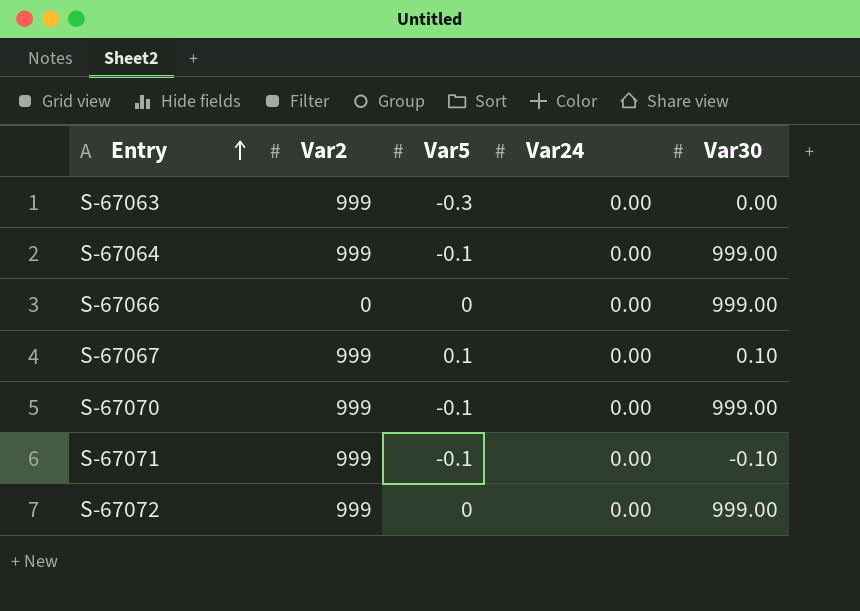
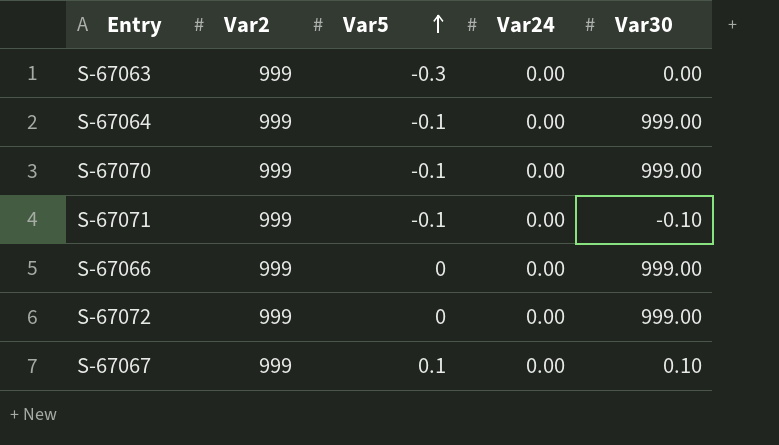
row order: Entry ascending -> Var5 ascending
S-67066 | Var2: 0 -> 999

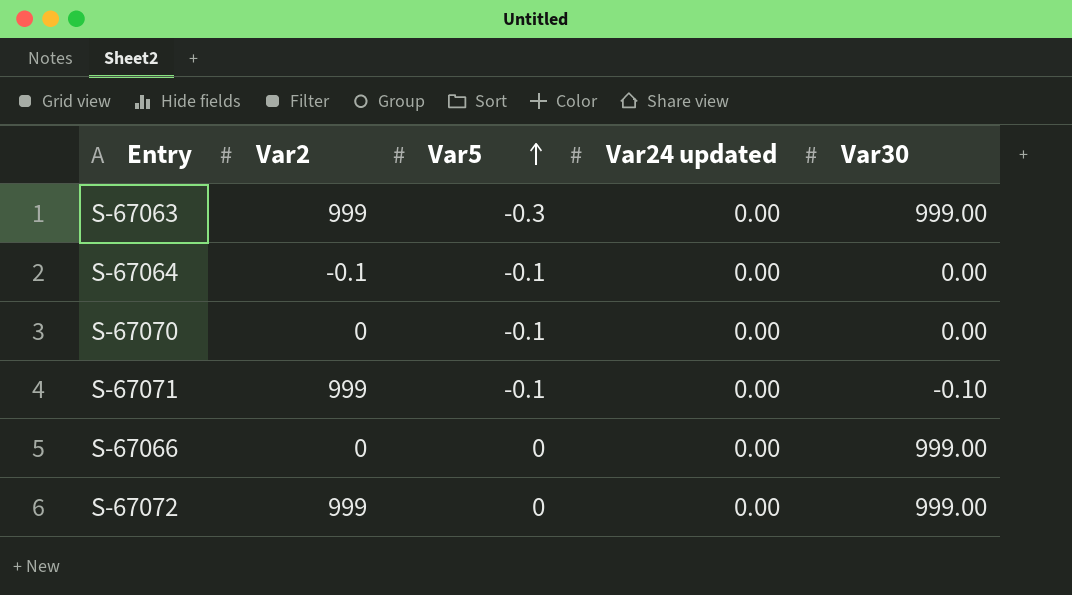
column name: Var24 -> Var24 updated
row S-67067: 999 | 0.1 | 0.00 | 0.10 -> none
S-67063 | Var30: 0.00 -> 999.00
S-67064 | Var2: 999 -> -0.1
S-67064 | Var30: 999.00 -> 0.00
S-67070 | Var2: 999 -> 0
S-67070 | Var30: 999.00 -> 0.00
S-67066 | Var2: 999 -> 0

